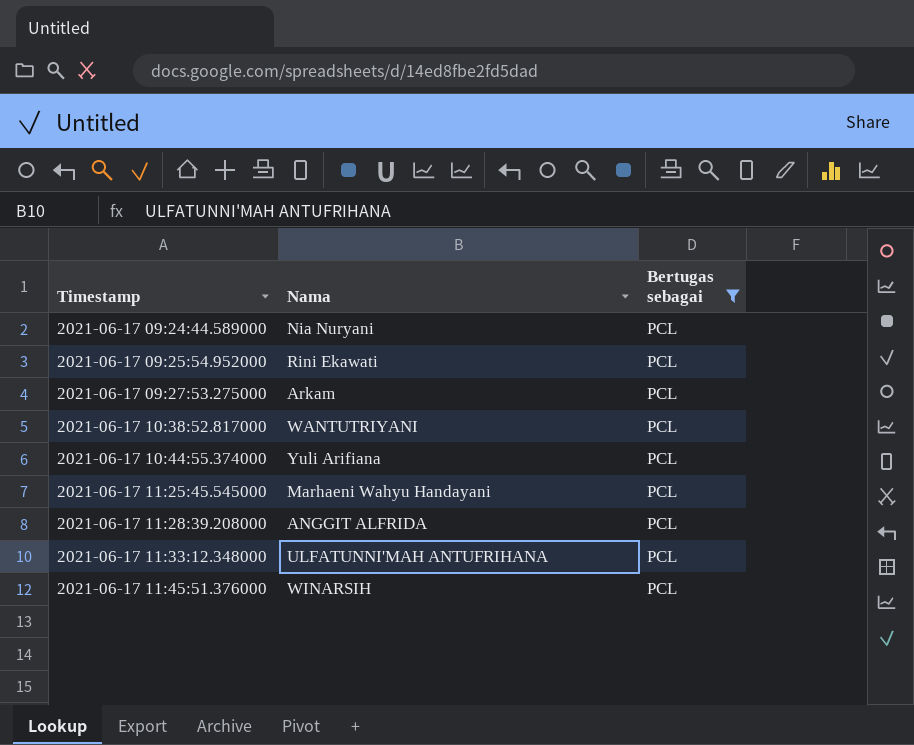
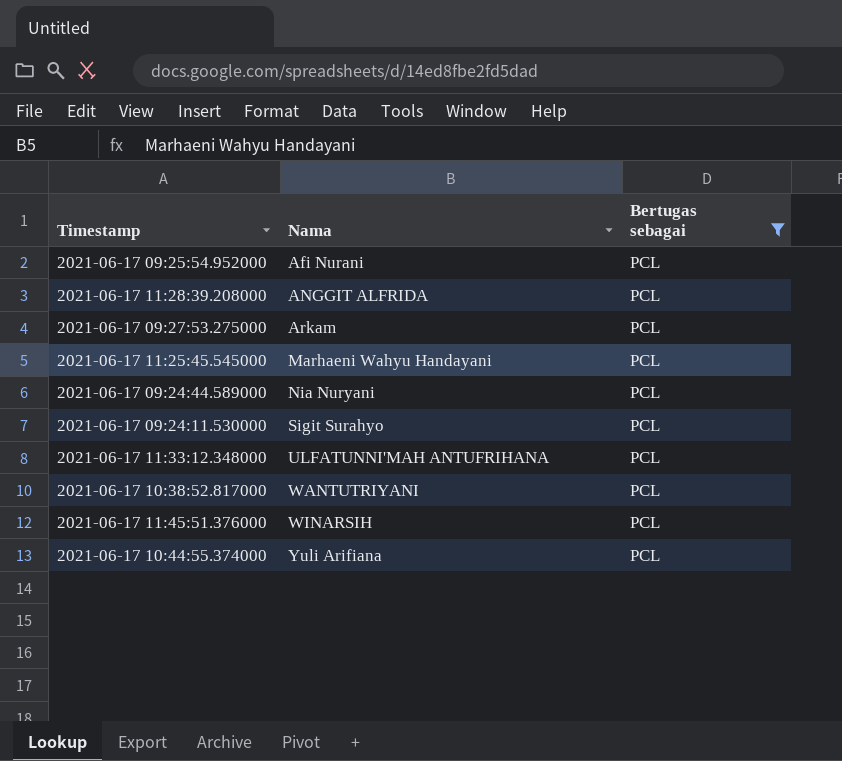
row order: Timestamp ascending -> Nama ascending
2021-06-17 09:25:54.952000 | Nama: Rini Ekawati -> Afi Nurani
row 2021-06-17 09:24:11.530000: none -> Sigit Surahyo | PCL

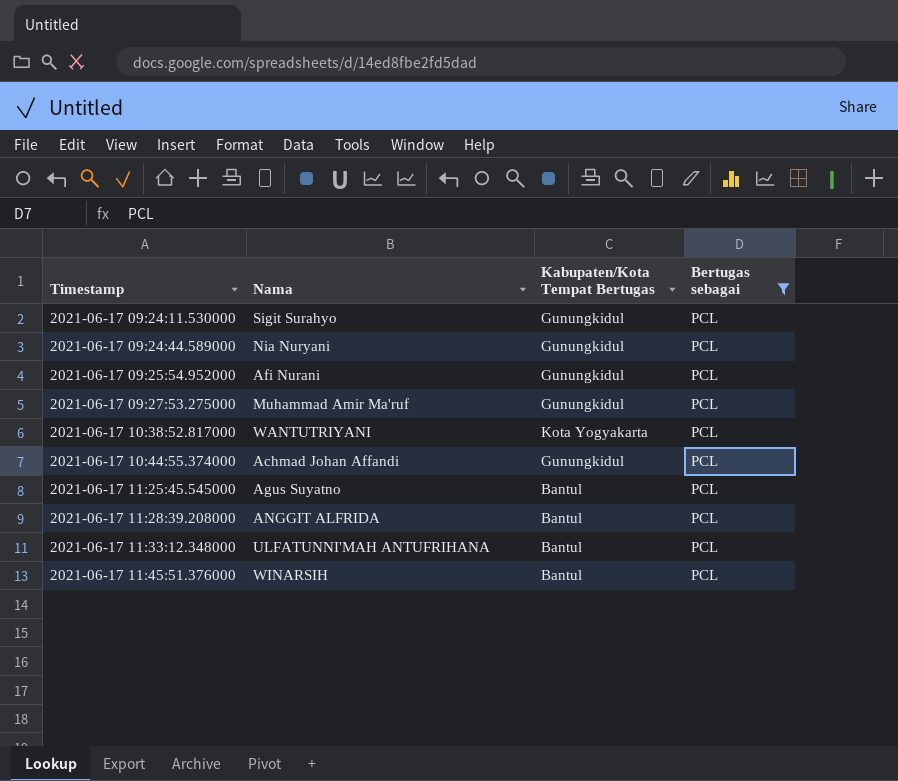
row order: Nama ascending -> Timestamp ascending
column Kabupaten/Kota Tempat Bertugas | position: none -> 3
2021-06-17 09:27:53.275000 | Nama: Arkam -> Muhammad Amir Ma'ruf
2021-06-17 10:44:55.374000 | Nama: Yuli Arifiana -> Achmad Johan Affandi
2021-06-17 11:25:45.545000 | Nama: Marhaeni Wahyu Handayani -> Agus Suyatno

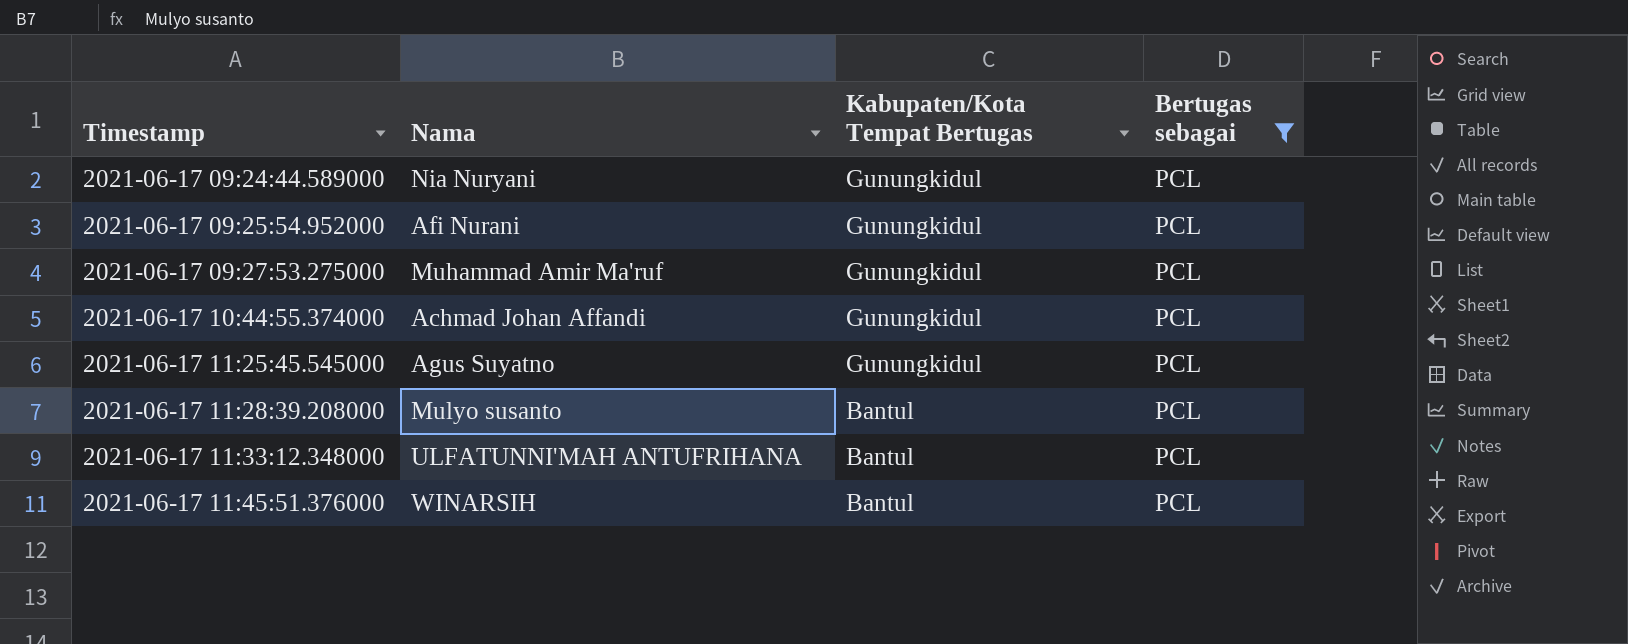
row 2021-06-17 09:24:11.530000: Sigit Surahyo | Gunungkidul | PCL -> none
row 2021-06-17 10:38:52.817000: WANTUTRIYANI | Kota Yogyakarta | PCL -> none
2021-06-17 11:25:45.545000 | Kabupaten/Kota Tempat Bertugas: Bantul -> Gunungkidul
2021-06-17 11:28:39.208000 | Nama: ANGGIT ALFRIDA -> Mulyo susanto

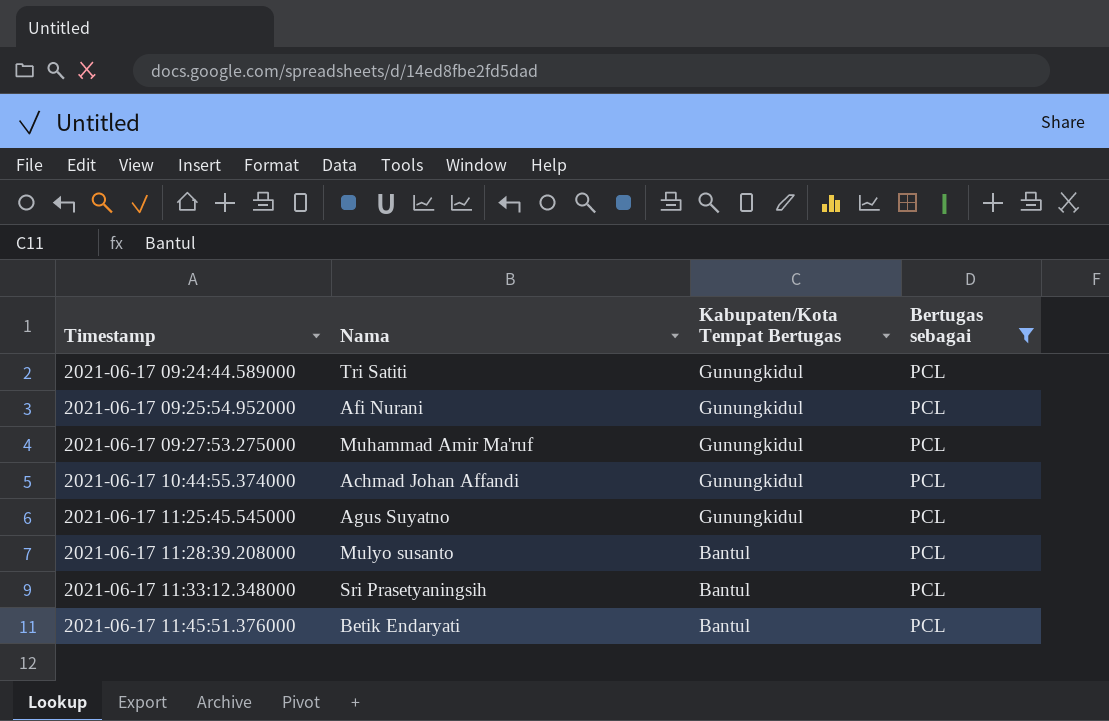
2021-06-17 09:24:44.589000 | Nama: Nia Nuryani -> Tri Satiti
2021-06-17 11:33:12.348000 | Nama: ULFATUNNI'MAH ANTUFRIHANA -> Sri Prasetyaningsih
2021-06-17 11:45:51.376000 | Nama: WINARSIH -> Betik Endaryati

